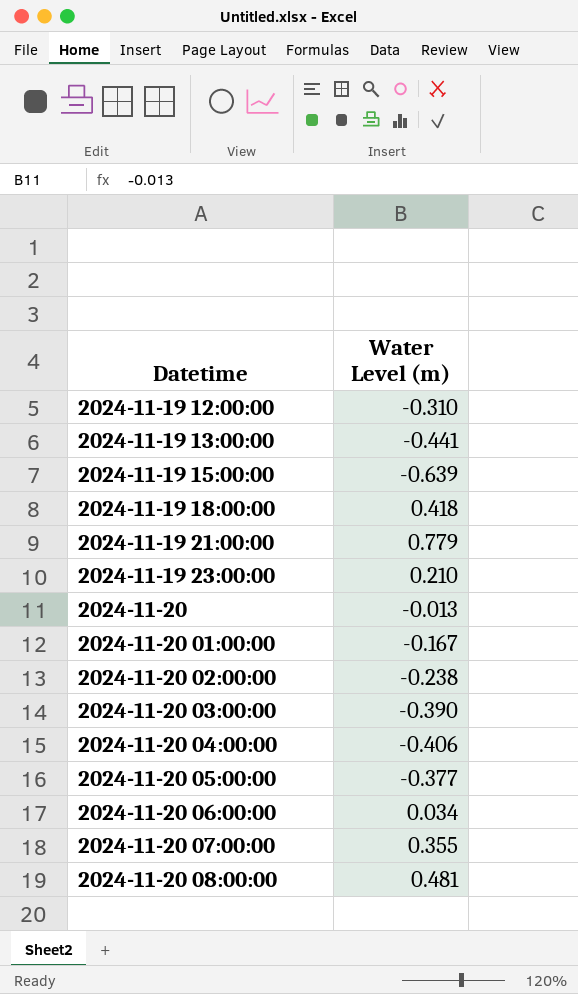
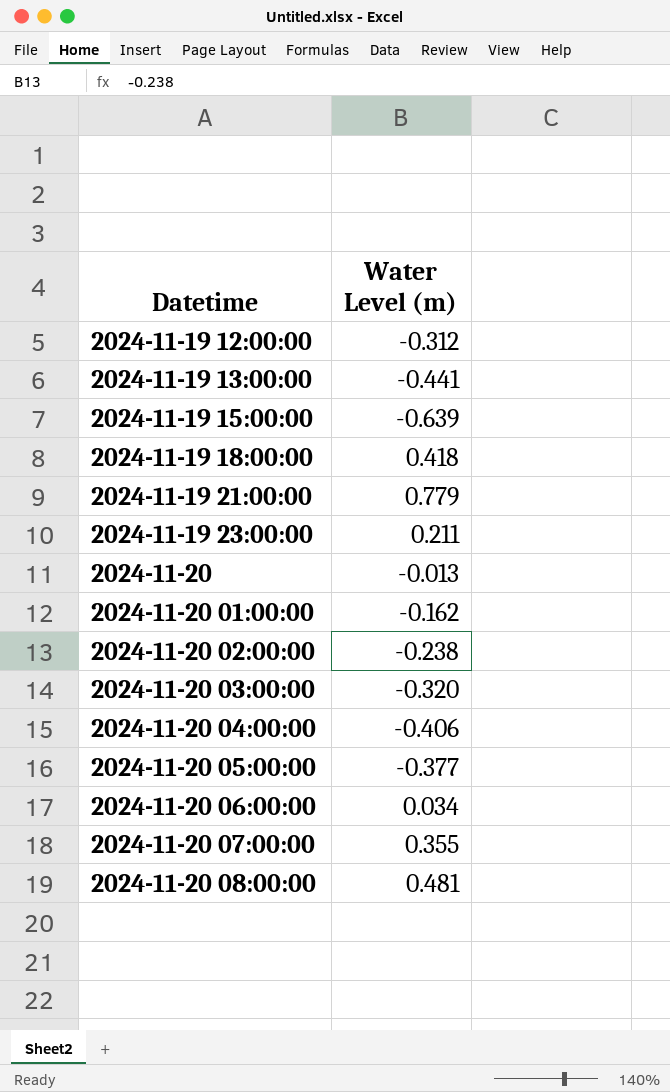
2024-11-19 12:00:00 | Water Level (m): -0.310 -> -0.312
2024-11-19 23:00:00 | Water Level (m): 0.210 -> 0.211
2024-11-20 01:00:00 | Water Level (m): -0.167 -> -0.162
2024-11-20 03:00:00 | Water Level (m): -0.390 -> -0.320

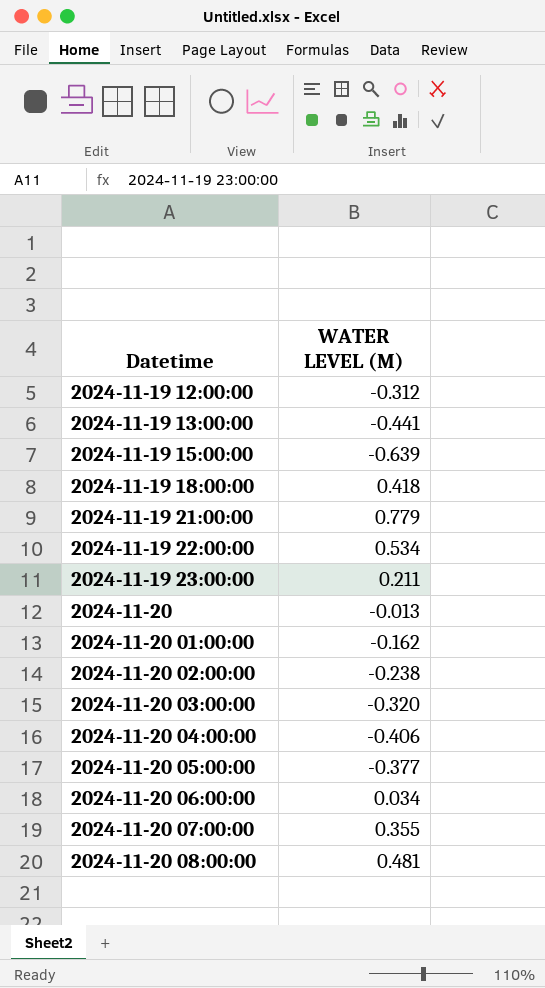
column name: Water Level (m) -> WATER LEVEL (M)
row 2024-11-19 22:00:00: none -> 0.534

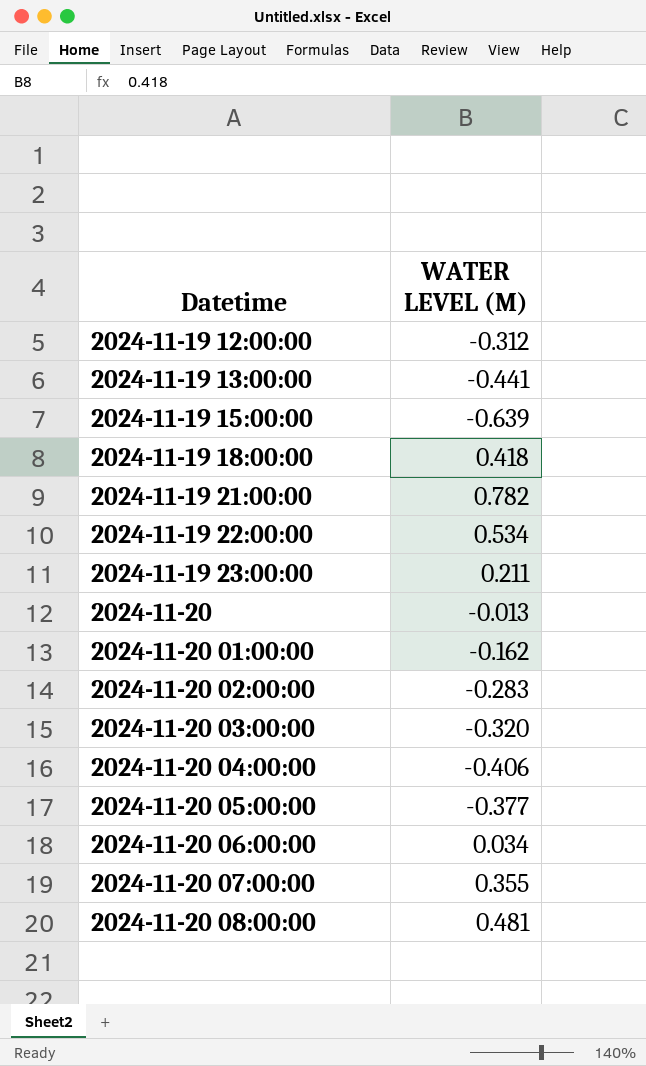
2024-11-19 21:00:00 | WATER LEVEL (M): 0.779 -> 0.782
2024-11-20 02:00:00 | WATER LEVEL (M): -0.238 -> -0.283

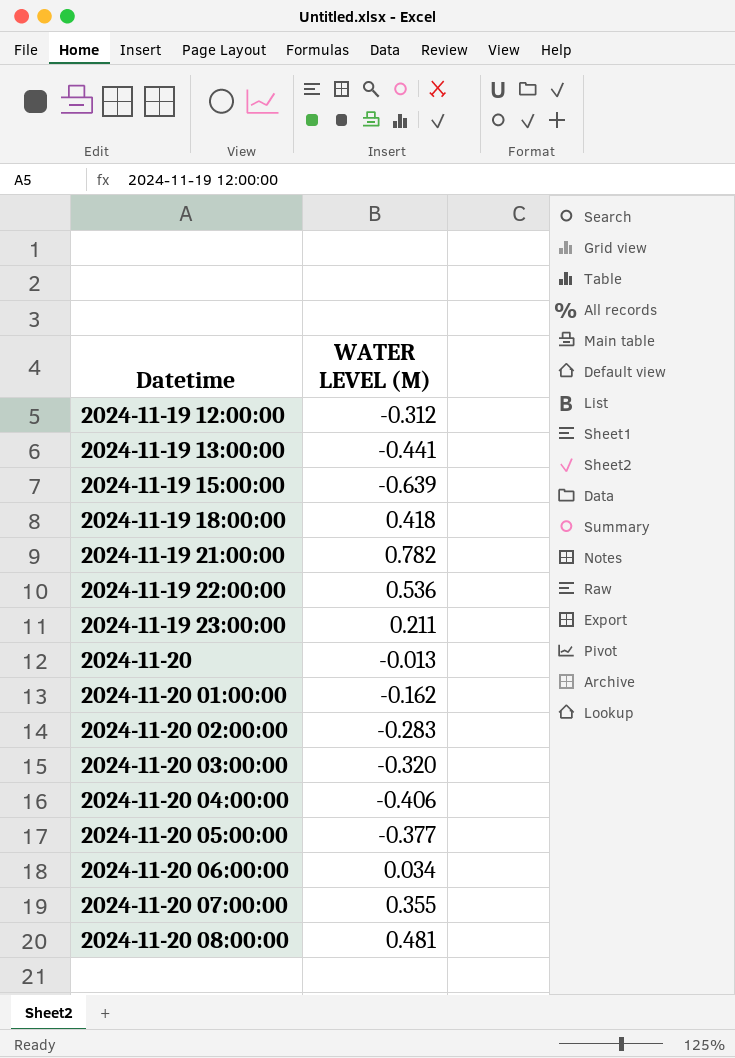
2024-11-19 22:00:00 | WATER LEVEL (M): 0.534 -> 0.536

